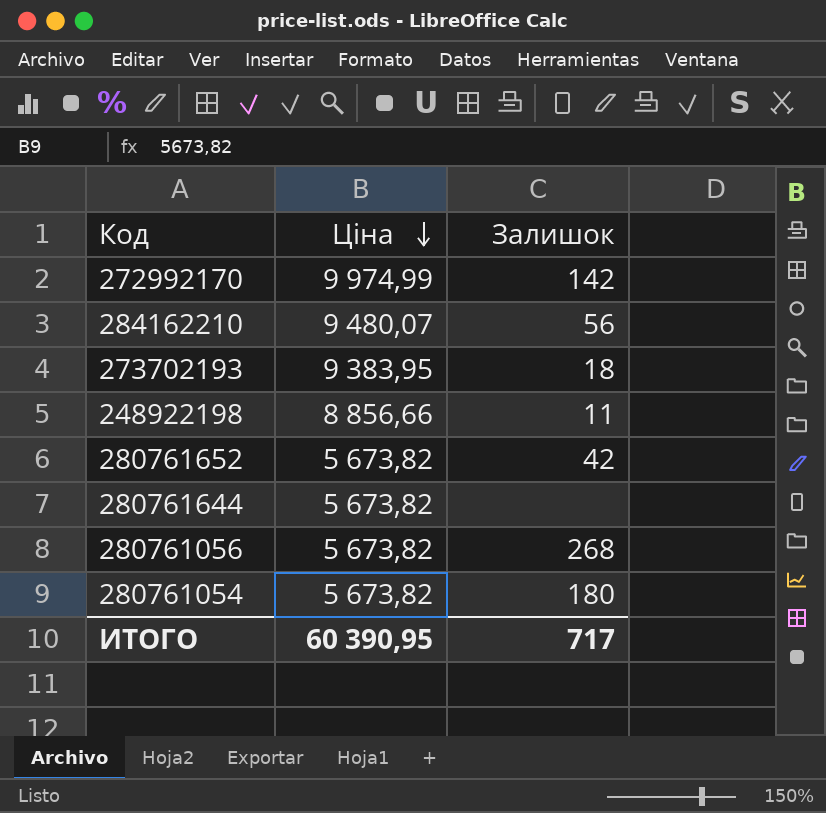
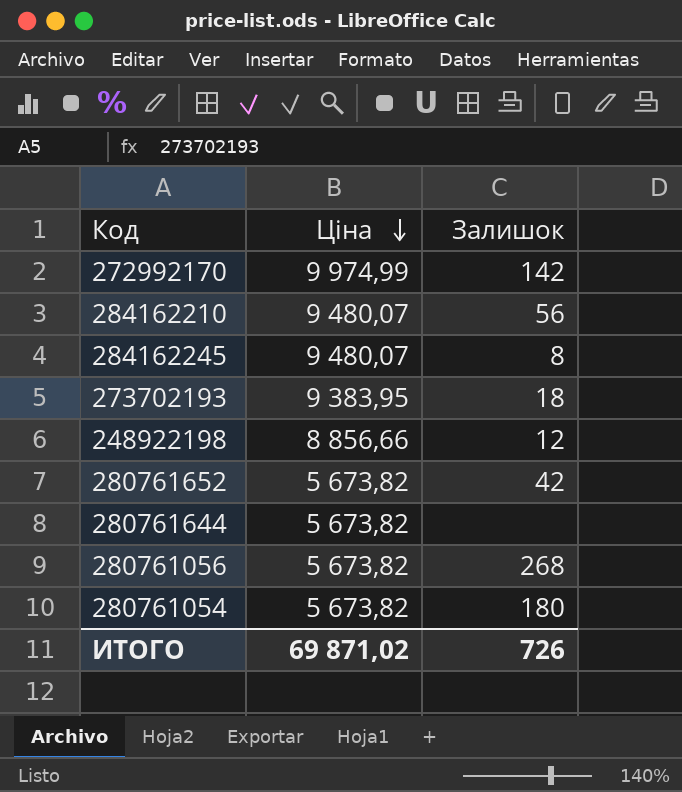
row 284162245: none -> 9 480,07 | 8
248922198 | Залишок: 11 -> 12
ИТОГО | Ціна: 60 390,95 -> 69 871,02
ИТОГО | Залишок: 717 -> 726

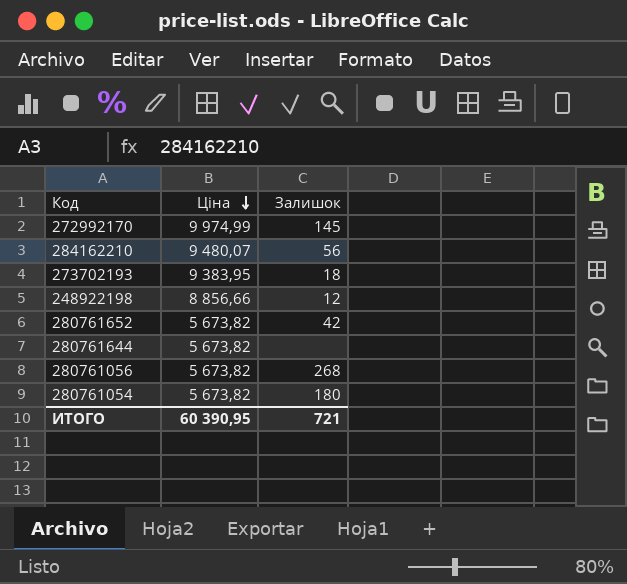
row 284162245: 9 480,07 | 8 -> none
272992170 | Залишок: 142 -> 145
ИТОГО | Ціна: 69 871,02 -> 60 390,95
ИТОГО | Залишок: 726 -> 721

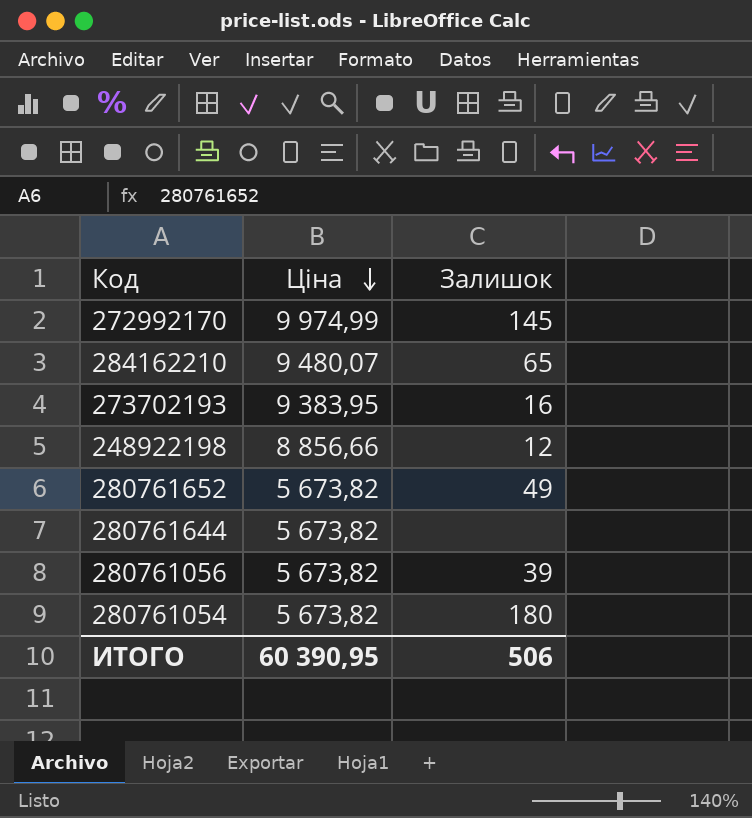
284162210 | Залишок: 56 -> 65
273702193 | Залишок: 18 -> 16
280761652 | Залишок: 42 -> 49
280761056 | Залишок: 268 -> 39
ИТОГО | Залишок: 721 -> 506

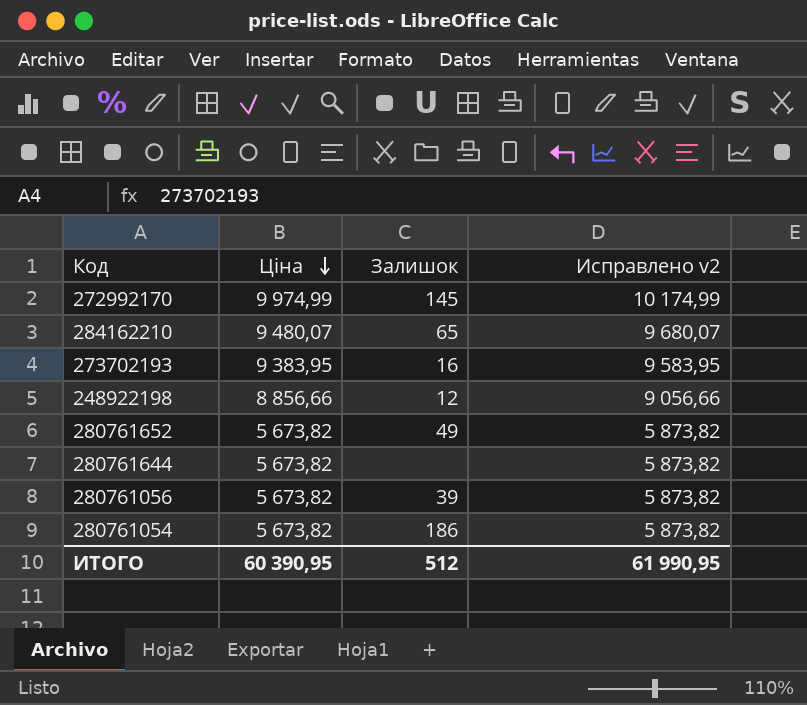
column Исправлено v2 | formula: none -> [Ціна] + 200
280761054 | Залишок: 180 -> 186
ИТОГО | Залишок: 506 -> 512

